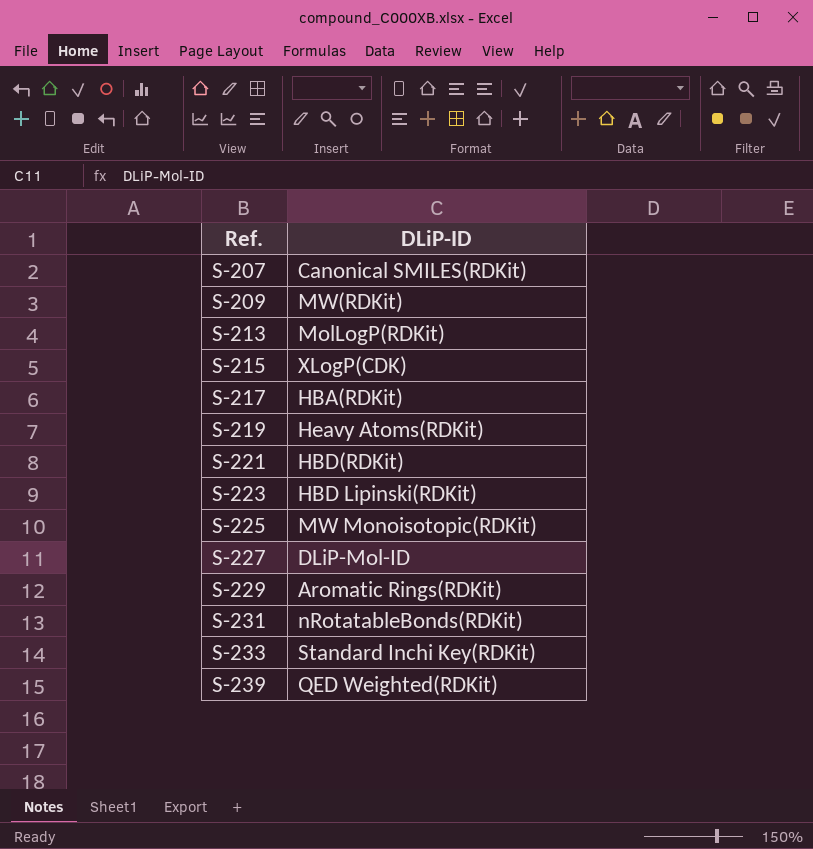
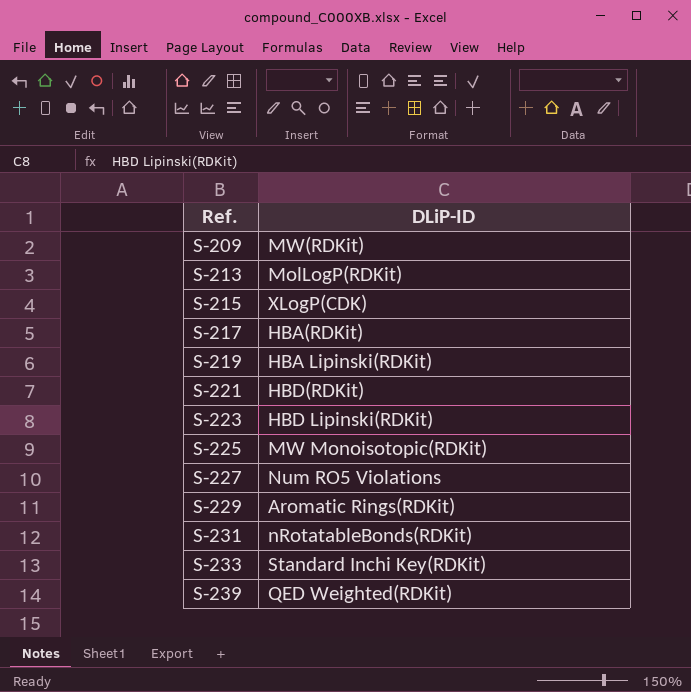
row S-207: Canonical SMILES(RDKit) -> none
S-219 | DLiP-ID: Heavy Atoms(RDKit) -> HBA Lipinski(RDKit)
S-227 | DLiP-ID: DLiP-Mol-ID -> Num RO5 Violations

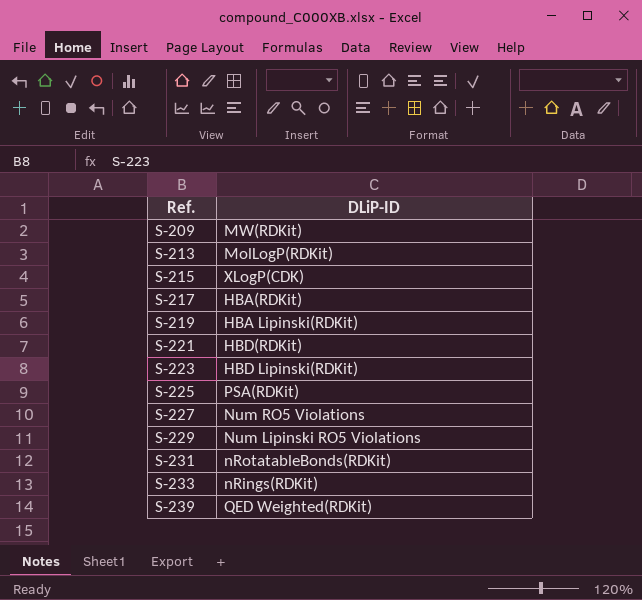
S-225 | DLiP-ID: MW Monoisotopic(RDKit) -> PSA(RDKit)
S-229 | DLiP-ID: Aromatic Rings(RDKit) -> Num Lipinski RO5 Violations
S-233 | DLiP-ID: Standard Inchi Key(RDKit) -> nRings(RDKit)

